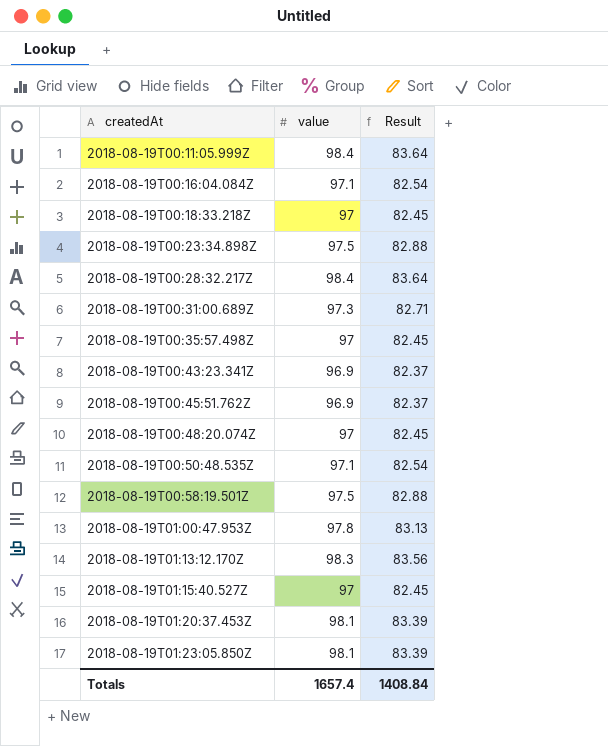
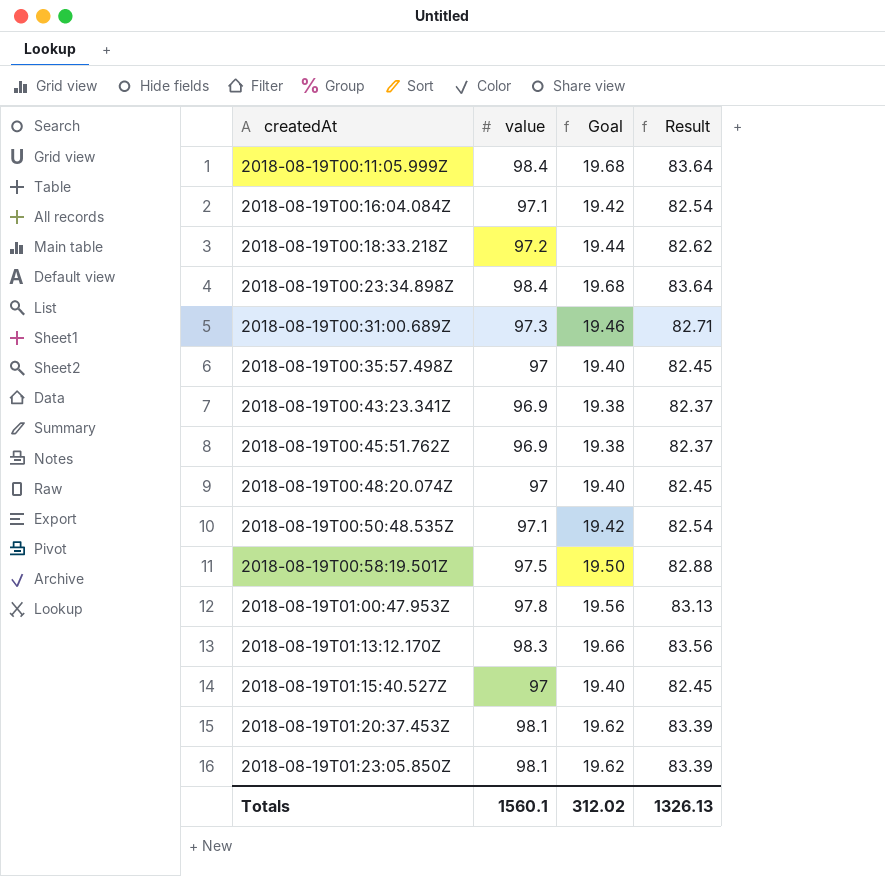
column Goal | formula: none -> [value] * 0.2
row 2018-08-19T00:28:32.217Z: 98.4 | 83.64 -> none
2018-08-19T00:18:33.218Z | value: 97 -> 97.2
2018-08-19T00:18:33.218Z | Result: 82.45 -> 82.62
2018-08-19T00:23:34.898Z | value: 97.5 -> 98.4
2018-08-19T00:23:34.898Z | Result: 82.88 -> 83.64
Totals | value: 1657.4 -> 1560.1
Totals | Result: 1408.84 -> 1326.13

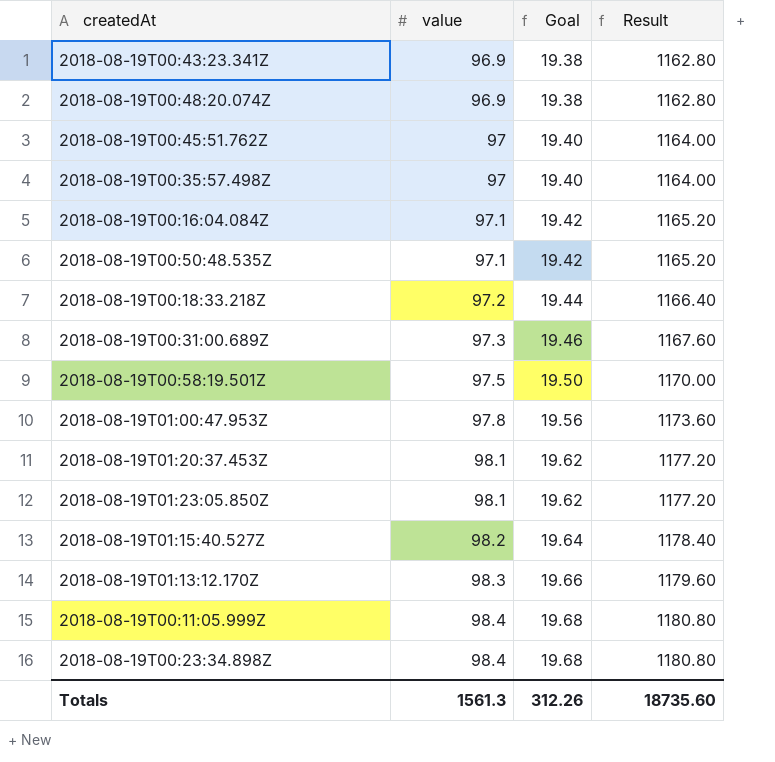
row order: createdAt ascending -> value ascending
column Result | formula: [value] * 0.85 -> [value] * 12
2018-08-19T00:48:20.074Z | value: 97 -> 96.9
2018-08-19T00:48:20.074Z | Goal: 19.40 -> 19.38
2018-08-19T00:45:51.762Z | value: 96.9 -> 97
2018-08-19T00:45:51.762Z | Goal: 19.38 -> 19.40
2018-08-19T01:15:40.527Z | value: 97 -> 98.2
2018-08-19T01:15:40.527Z | Goal: 19.40 -> 19.64
Totals | value: 1560.1 -> 1561.3
Totals | Goal: 312.02 -> 312.26
Totals | Result: 1326.13 -> 18735.60

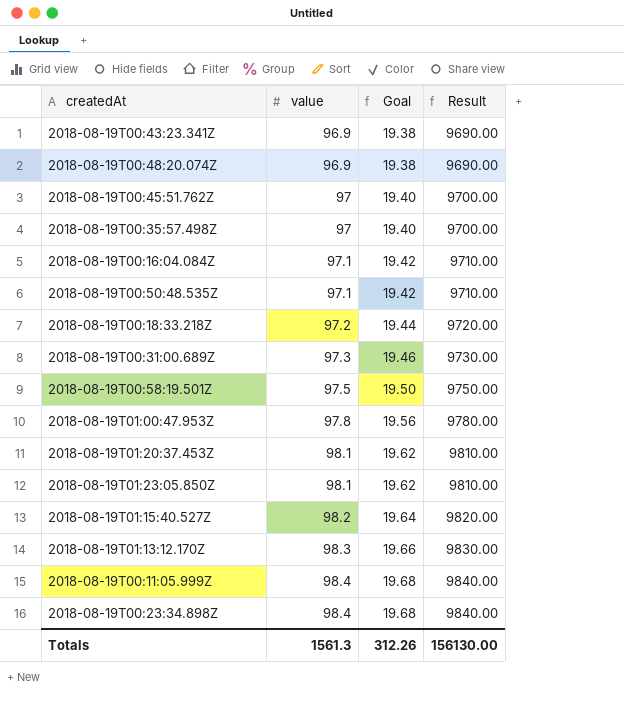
column Result | formula: [value] * 12 -> [value] * 100
Totals | Result: 18735.60 -> 156130.00

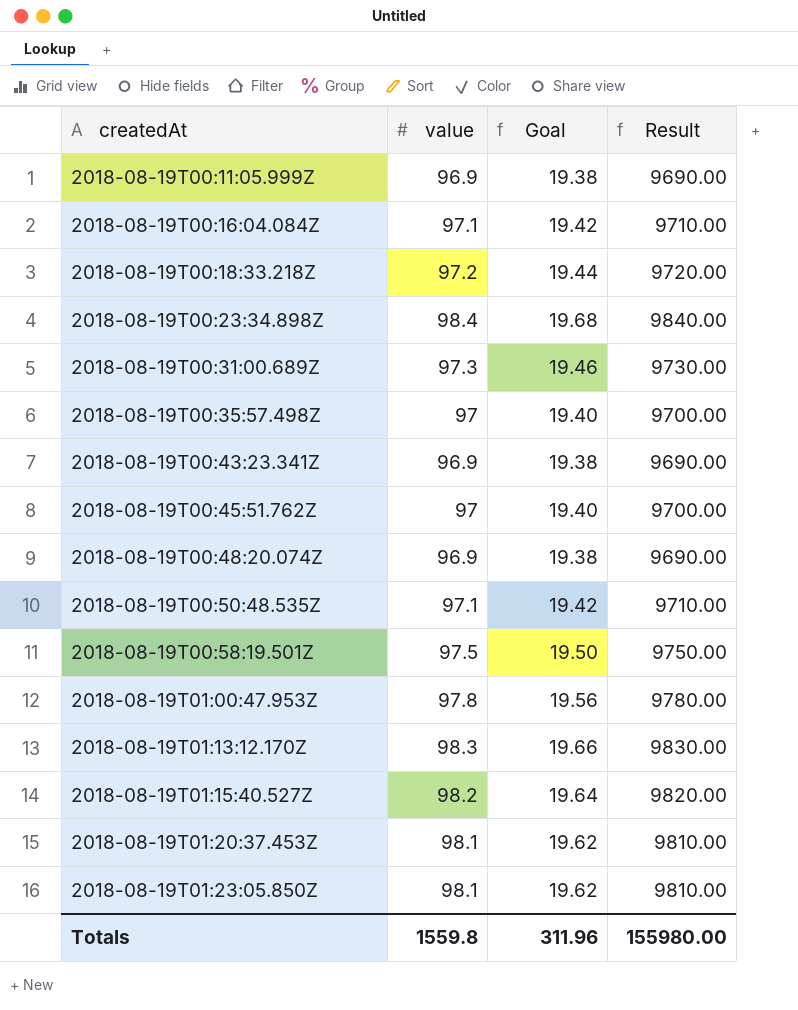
row order: value ascending -> createdAt ascending
2018-08-19T00:11:05.999Z | value: 98.4 -> 96.9
2018-08-19T00:11:05.999Z | Goal: 19.68 -> 19.38
2018-08-19T00:11:05.999Z | Result: 9840.00 -> 9690.00
Totals | value: 1561.3 -> 1559.8
Totals | Goal: 312.26 -> 311.96
Totals | Result: 156130.00 -> 155980.00

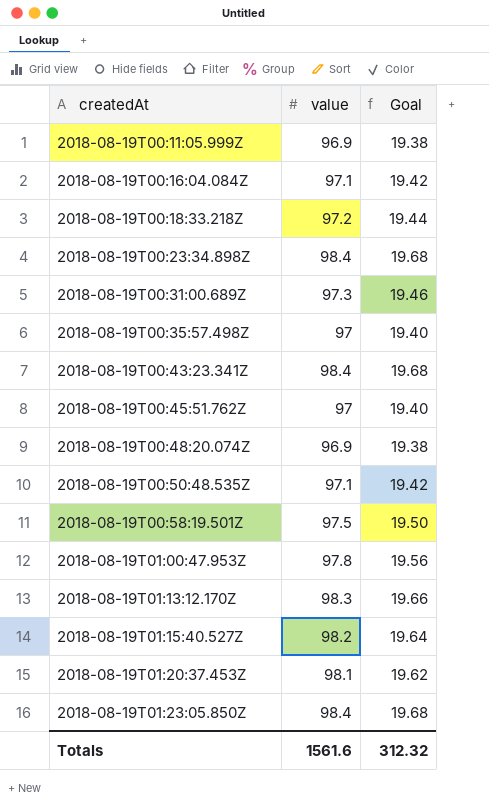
column Result | formula: [value] * 100 -> none
2018-08-19T00:43:23.341Z | value: 96.9 -> 98.4
2018-08-19T00:43:23.341Z | Goal: 19.38 -> 19.68
2018-08-19T01:23:05.850Z | value: 98.1 -> 98.4
2018-08-19T01:23:05.850Z | Goal: 19.62 -> 19.68
Totals | value: 1559.8 -> 1561.6
Totals | Goal: 311.96 -> 312.32

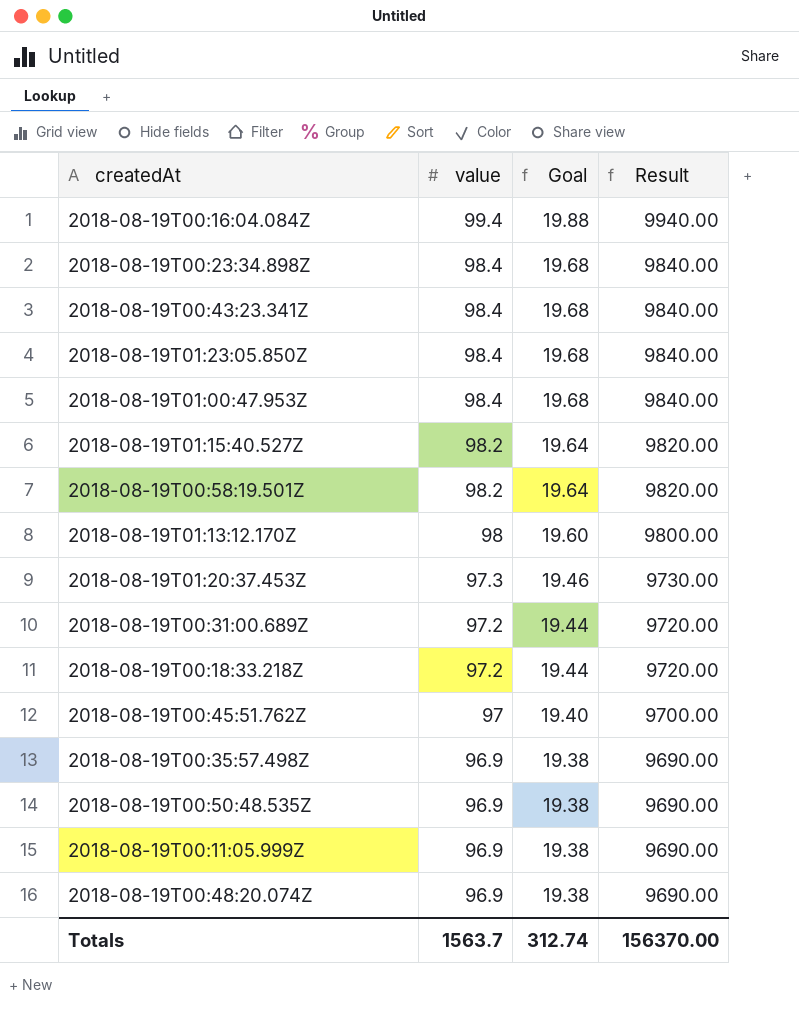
row order: createdAt ascending -> value descending
column Result | formula: none -> [value] * 100
2018-08-19T00:16:04.084Z | value: 97.1 -> 99.4
2018-08-19T00:16:04.084Z | Goal: 19.42 -> 19.88
2018-08-19T01:00:47.953Z | value: 97.8 -> 98.4
2018-08-19T01:00:47.953Z | Goal: 19.56 -> 19.68
2018-08-19T00:58:19.501Z | value: 97.5 -> 98.2
2018-08-19T00:58:19.501Z | Goal: 19.50 -> 19.64
2018-08-19T01:13:12.170Z | value: 98.3 -> 98
2018-08-19T01:13:12.170Z | Goal: 19.66 -> 19.60
2018-08-19T01:20:37.453Z | value: 98.1 -> 97.3
2018-08-19T01:20:37.453Z | Goal: 19.62 -> 19.46
2018-08-19T00:31:00.689Z | value: 97.3 -> 97.2
2018-08-19T00:31:00.689Z | Goal: 19.46 -> 19.44
2018-08-19T00:35:57.498Z | value: 97 -> 96.9
2018-08-19T00:35:57.498Z | Goal: 19.40 -> 19.38
2018-08-19T00:50:48.535Z | value: 97.1 -> 96.9
2018-08-19T00:50:48.535Z | Goal: 19.42 -> 19.38
Totals | value: 1561.6 -> 1563.7
Totals | Goal: 312.32 -> 312.74

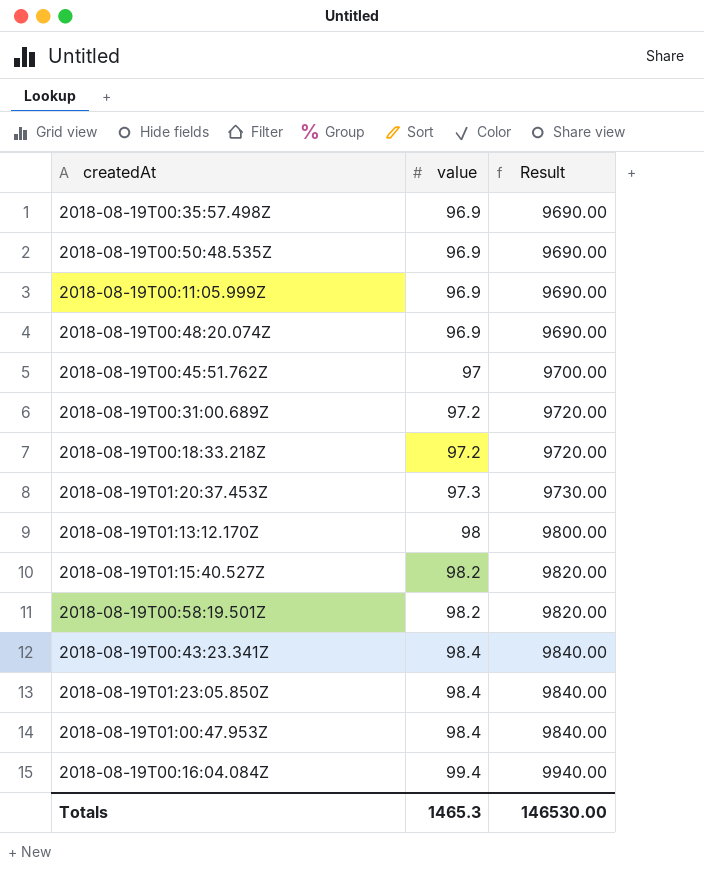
row order: value descending -> value ascending
column Goal | formula: [value] * 0.2 -> none
row 2018-08-19T00:23:34.898Z: 98.4 | 19.68 | 9840.00 -> none
Totals | value: 1563.7 -> 1465.3
Totals | Result: 156370.00 -> 146530.00

